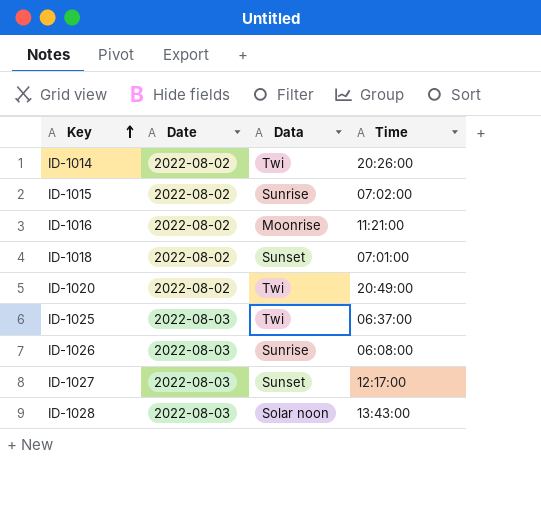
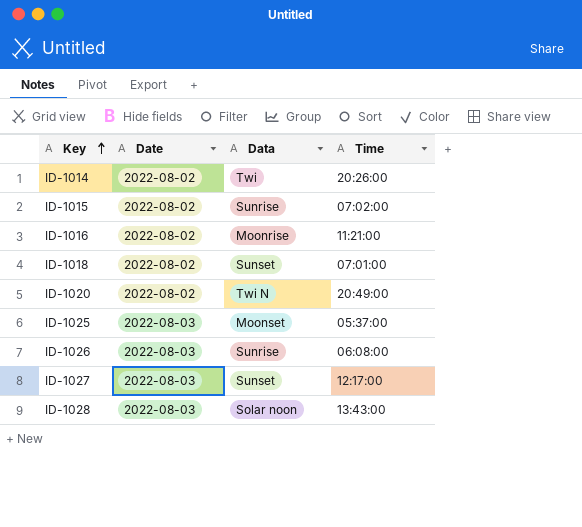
ID-1020 | Data: Twi -> Twi N
ID-1025 | Data: Twi -> Moonset
ID-1025 | Time: 06:37:00 -> 05:37:00

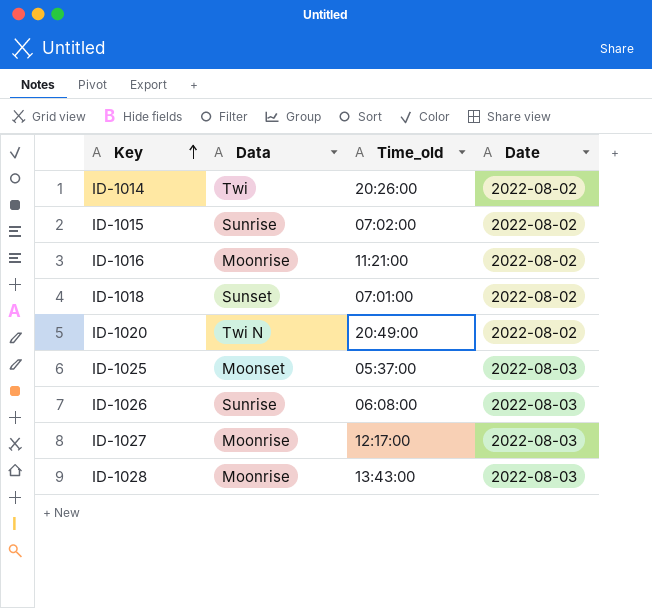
column name: Time -> Time_old
column Date | position: 2 -> 4
ID-1027 | Data: Sunset -> Moonrise
ID-1028 | Data: Solar noon -> Moonrise

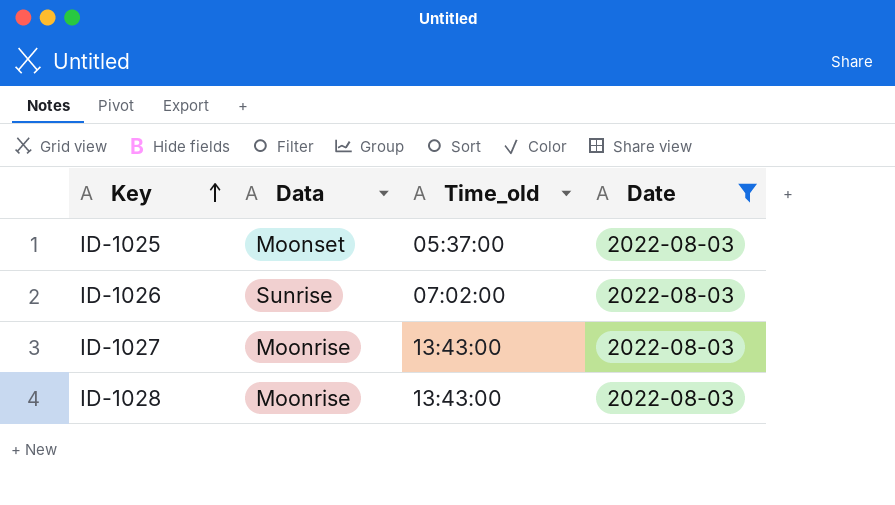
filter: none -> Date = 2022-08-03
ID-1026 | Time_old: 06:08:00 -> 07:02:00
ID-1027 | Time_old: 12:17:00 -> 13:43:00

